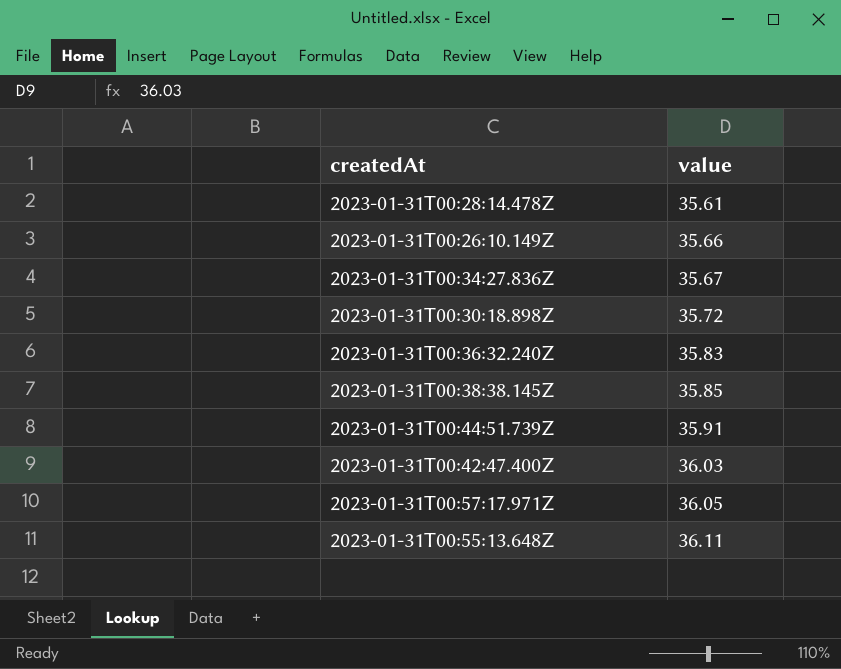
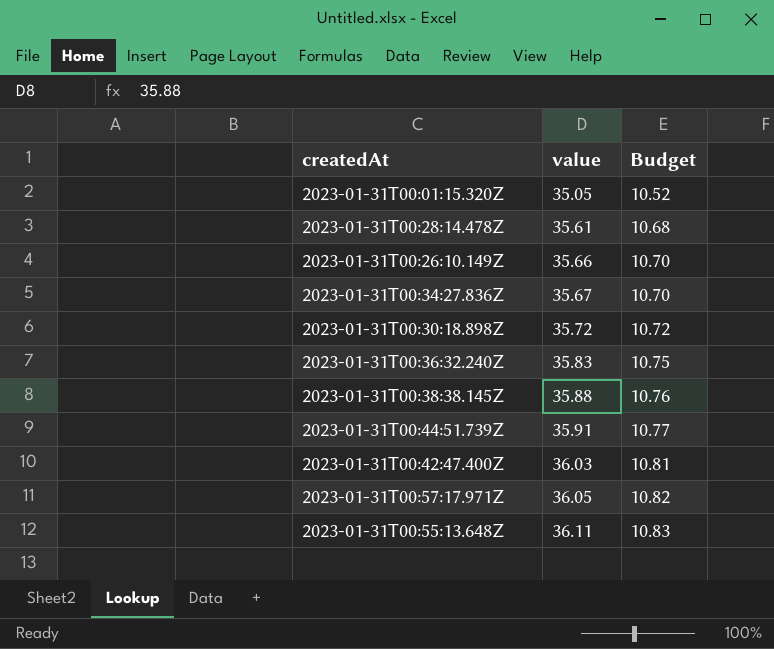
column Budget | formula: none -> [value] * 0.3
row 2023-01-31T00:01:15.320Z: none -> 35.05 | 10.52
2023-01-31T00:38:38.145Z | value: 35.85 -> 35.88

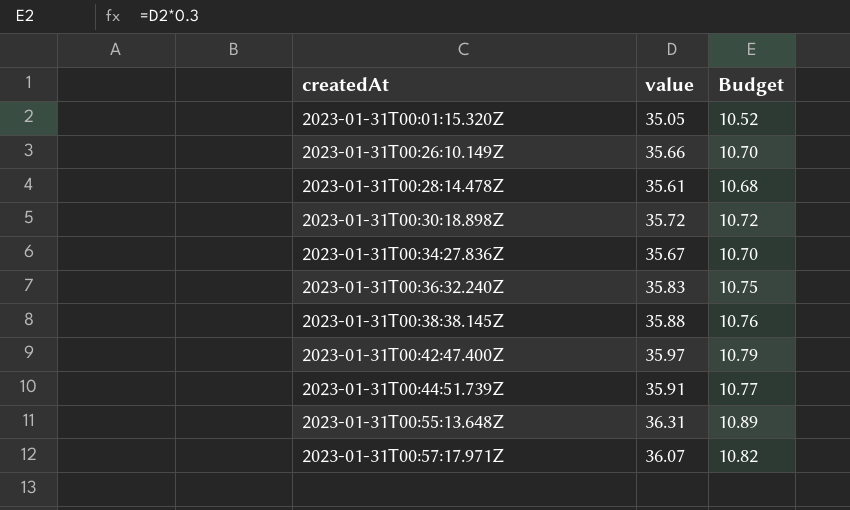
row order: value ascending -> createdAt ascending
2023-01-31T00:42:47.400Z | value: 36.03 -> 35.97
2023-01-31T00:42:47.400Z | Budget: 10.81 -> 10.79
2023-01-31T00:55:13.648Z | value: 36.11 -> 36.31
2023-01-31T00:55:13.648Z | Budget: 10.83 -> 10.89
2023-01-31T00:57:17.971Z | value: 36.05 -> 36.07

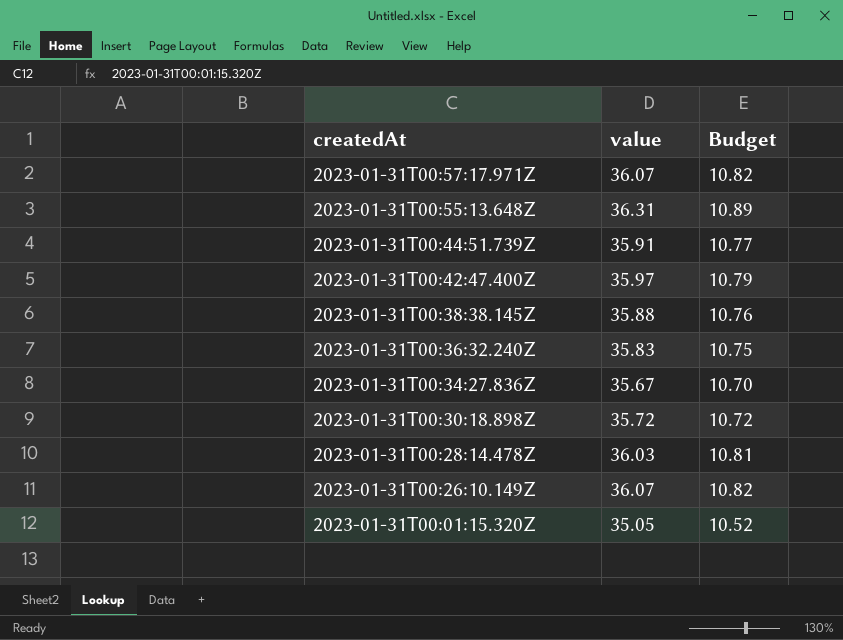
row order: createdAt ascending -> createdAt descending
2023-01-31T00:28:14.478Z | value: 35.61 -> 36.03
2023-01-31T00:28:14.478Z | Budget: 10.68 -> 10.81
2023-01-31T00:26:10.149Z | value: 35.66 -> 36.07
2023-01-31T00:26:10.149Z | Budget: 10.70 -> 10.82

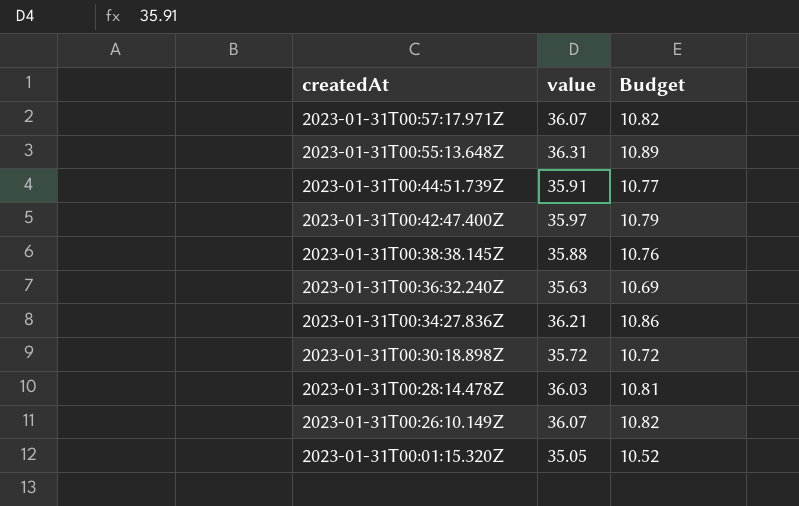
2023-01-31T00:36:32.240Z | value: 35.83 -> 35.63
2023-01-31T00:36:32.240Z | Budget: 10.75 -> 10.69
2023-01-31T00:34:27.836Z | value: 35.67 -> 36.21
2023-01-31T00:34:27.836Z | Budget: 10.70 -> 10.86

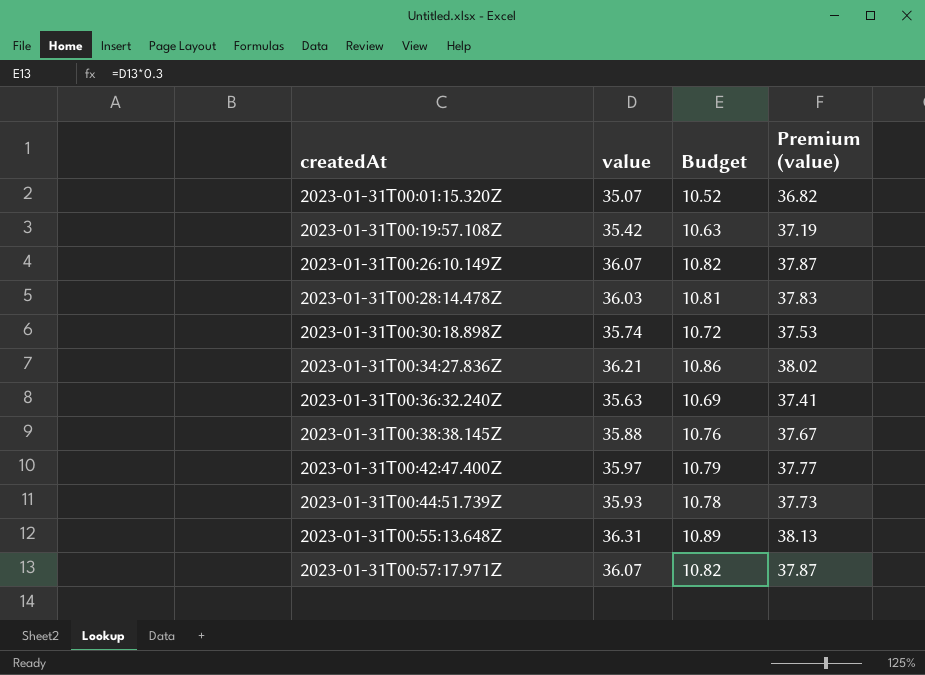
row order: createdAt descending -> createdAt ascending
column Premium (value) | formula: none -> [value] * 1.05
2023-01-31T00:01:15.320Z | value: 35.05 -> 35.07
row 2023-01-31T00:19:57.108Z: none -> 35.42 | 10.63 | 37.19
2023-01-31T00:30:18.898Z | value: 35.72 -> 35.74
2023-01-31T00:44:51.739Z | value: 35.91 -> 35.93
2023-01-31T00:44:51.739Z | Budget: 10.77 -> 10.78

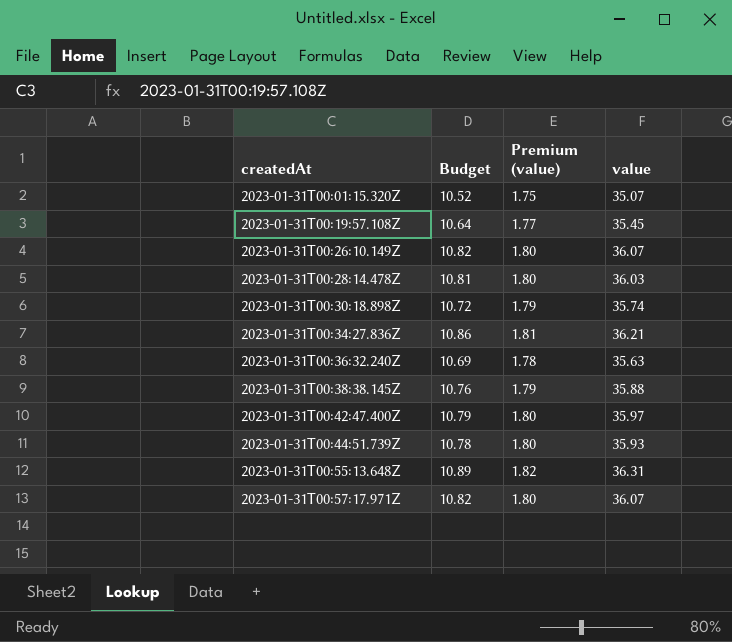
column Premium (value) | formula: [value] * 1.05 -> [value] * 0.05
column value | position: 2 -> 4
2023-01-31T00:19:57.108Z | Budget: 10.63 -> 10.64
2023-01-31T00:19:57.108Z | value: 35.42 -> 35.45

